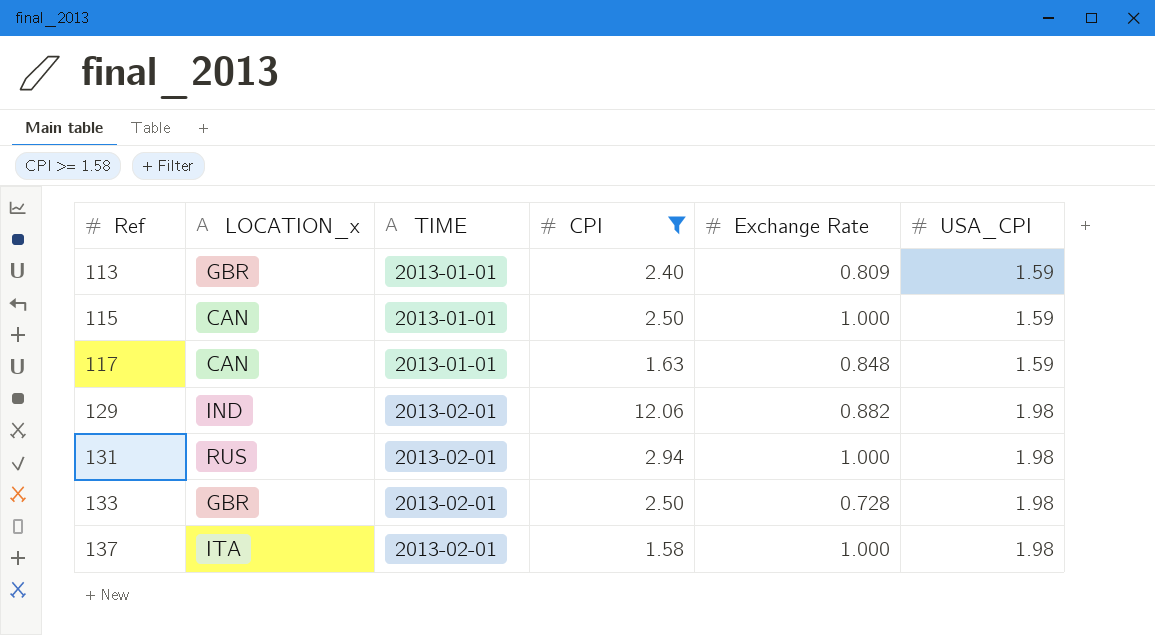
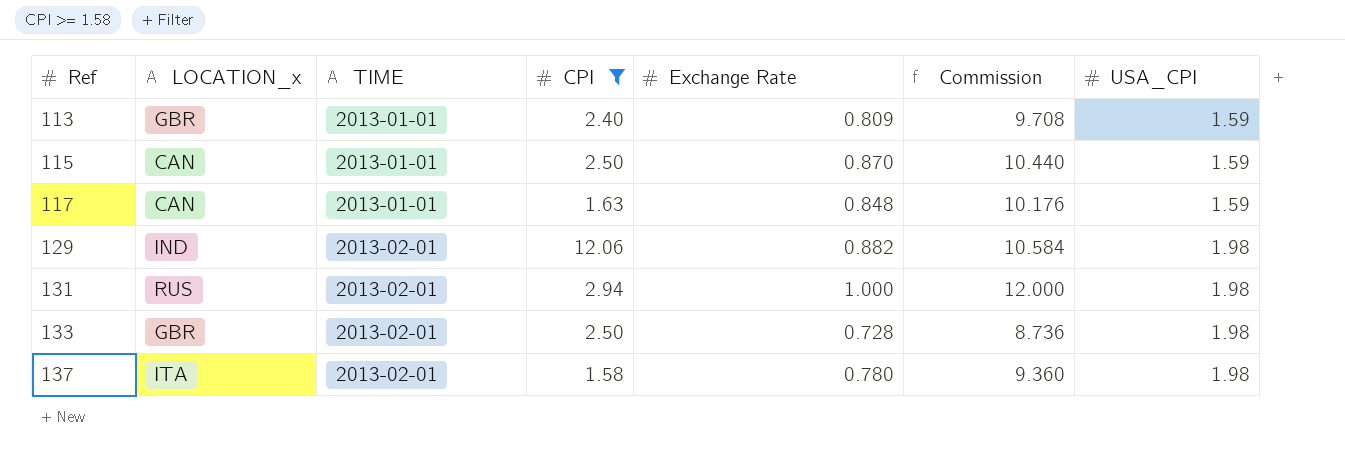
column Commission | formula: none -> [Exchange Rate] * 12
115 | Exchange Rate: 1.000 -> 0.870
137 | Exchange Rate: 1.000 -> 0.780

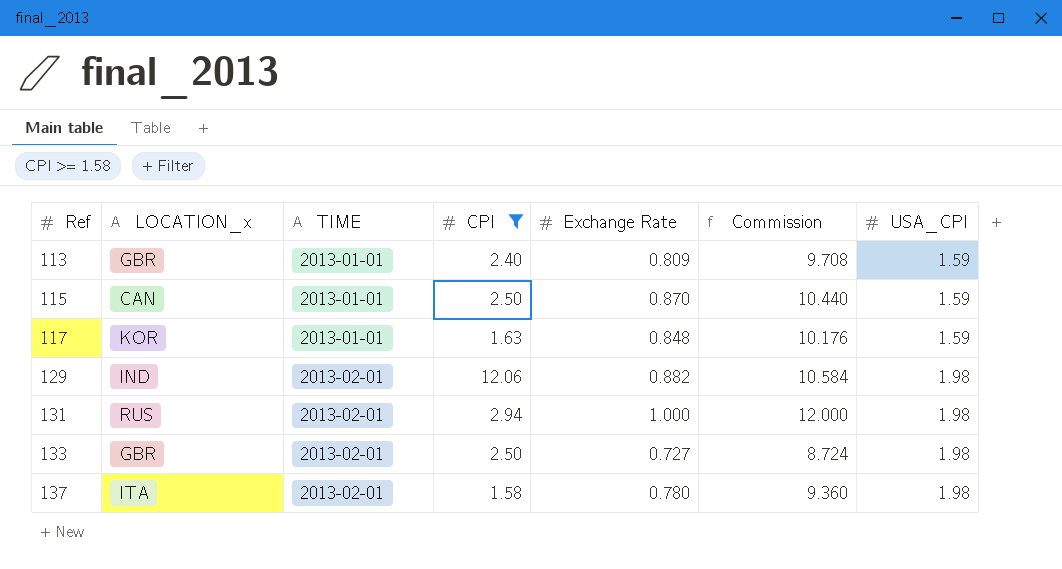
117 | LOCATION_x: CAN -> KOR
133 | Exchange Rate: 0.728 -> 0.727
133 | Commission: 8.736 -> 8.724

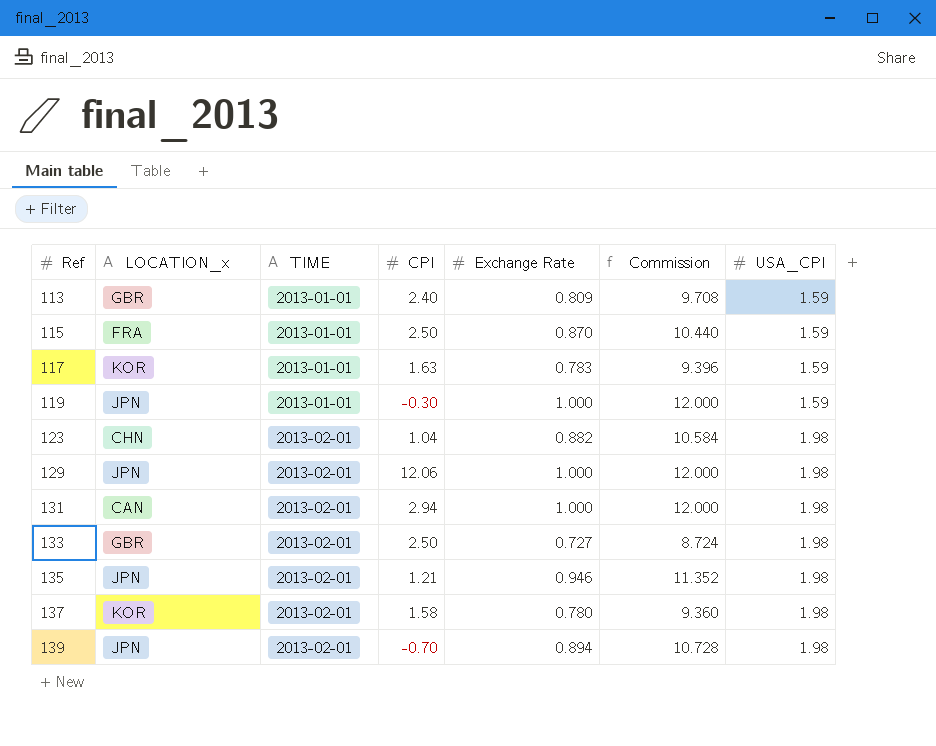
filter: CPI >= 1.58 -> none
115 | LOCATION_x: CAN -> FRA
117 | Exchange Rate: 0.848 -> 0.783
117 | Commission: 10.176 -> 9.396
129 | LOCATION_x: IND -> JPN
129 | Exchange Rate: 0.882 -> 1.000
129 | Commission: 10.584 -> 12.000
131 | LOCATION_x: RUS -> CAN
137 | LOCATION_x: ITA -> KOR

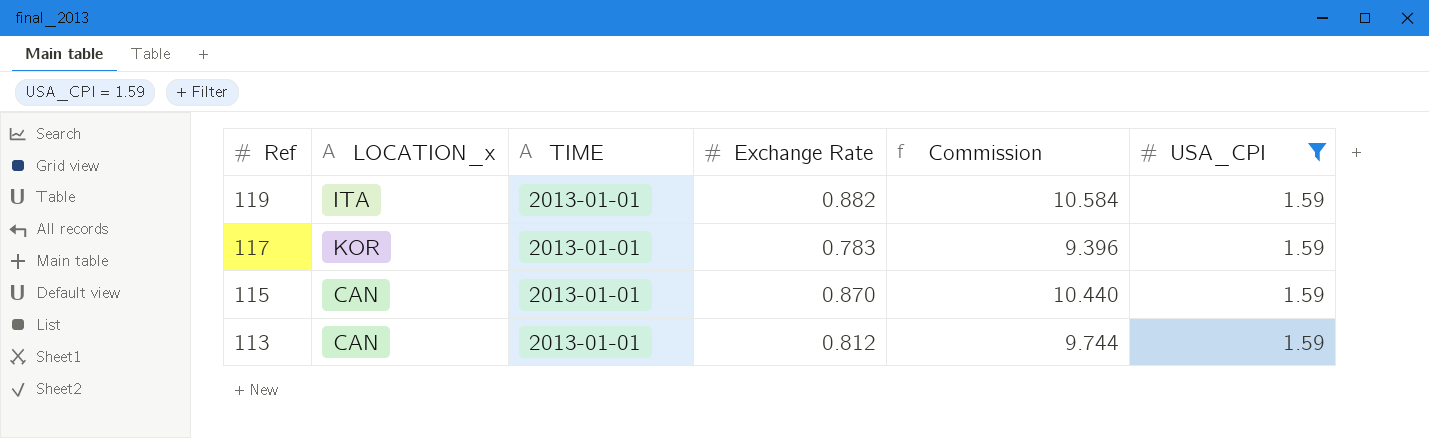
filter: none -> USA_CPI = 1.59
row order: Ref ascending -> Ref descending
column CPI | position: 4 -> none
119 | LOCATION_x: JPN -> ITA
119 | Exchange Rate: 1.000 -> 0.882
119 | Commission: 12.000 -> 10.584
115 | LOCATION_x: FRA -> CAN
113 | LOCATION_x: GBR -> CAN
113 | Exchange Rate: 0.809 -> 0.812
113 | Commission: 9.708 -> 9.744

